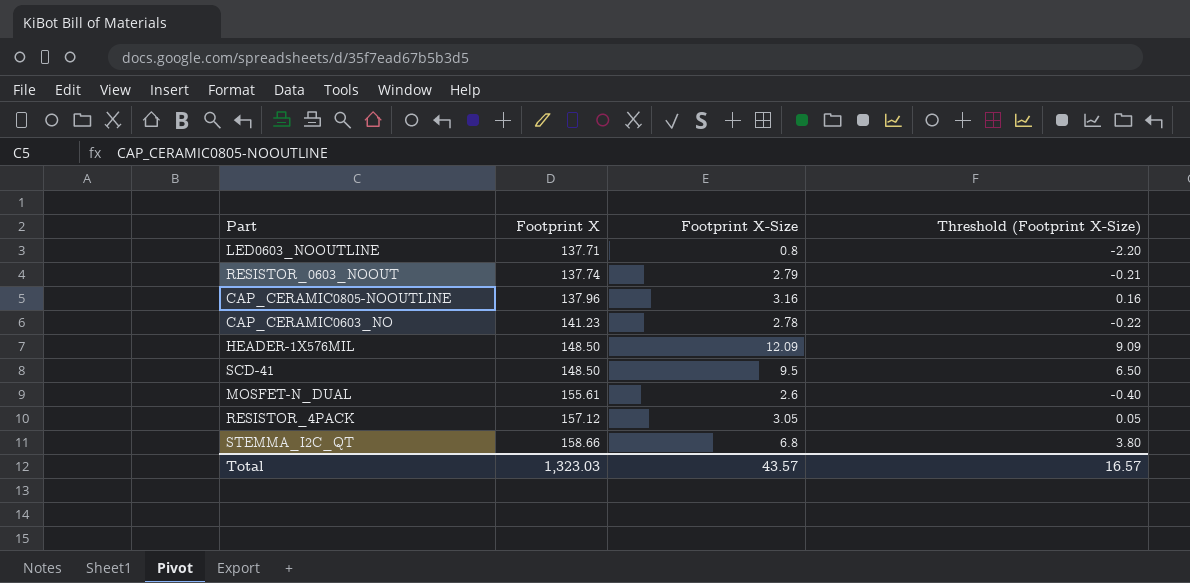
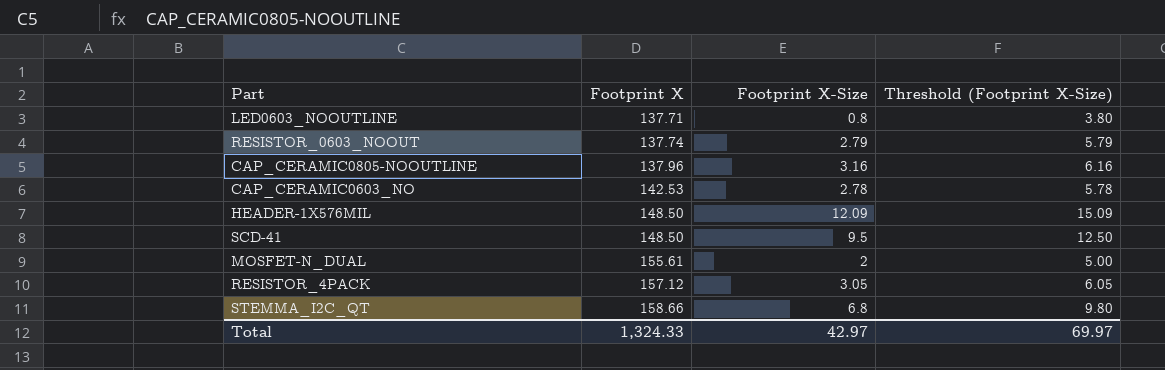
column Threshold (Footprint X-Size) | formula: [Footprint X-Size] - 3 -> [Footprint X-Size] + 3
CAP_CERAMIC0603_NO | Footprint X: 141.23 -> 142.53
MOSFET-N_DUAL | Footprint X-Size: 2.6 -> 2
Total | Footprint X: 1,323.03 -> 1,324.33
Total | Footprint X-Size: 43.57 -> 42.97
Total | Threshold (Footprint X-Size): 16.57 -> 69.97

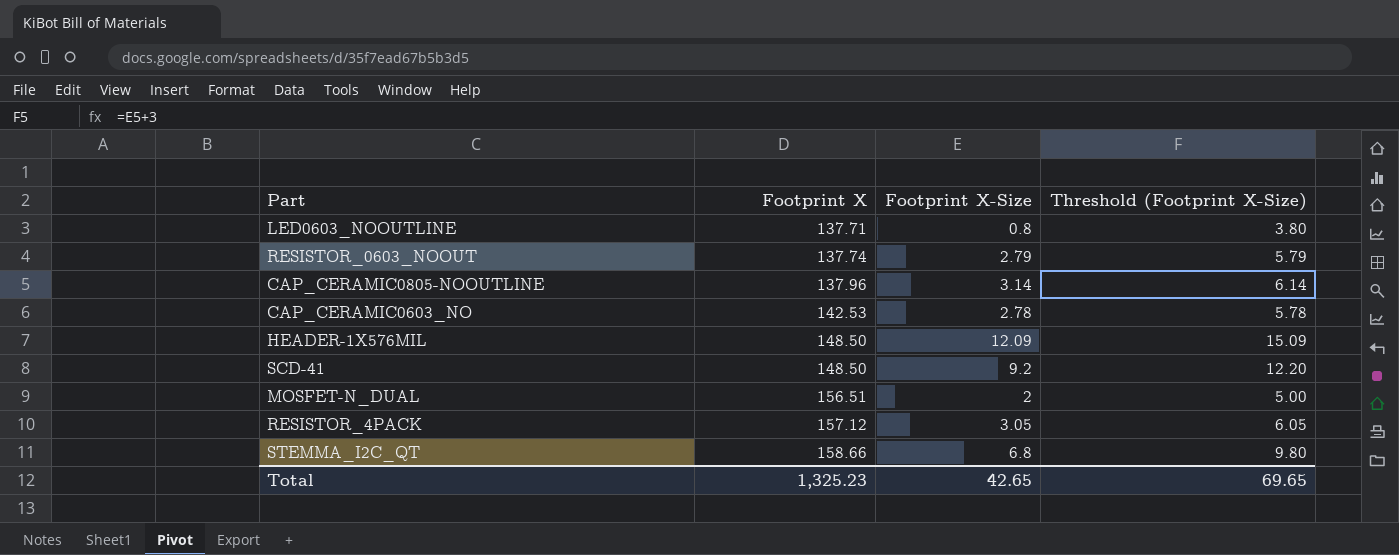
CAP_CERAMIC0805-NOOUTLINE | Footprint X-Size: 3.16 -> 3.14
CAP_CERAMIC0805-NOOUTLINE | Threshold (Footprint X-Size): 6.16 -> 6.14
SCD-41 | Footprint X-Size: 9.5 -> 9.2
SCD-41 | Threshold (Footprint X-Size): 12.50 -> 12.20
MOSFET-N_DUAL | Footprint X: 155.61 -> 156.51
Total | Footprint X: 1,324.33 -> 1,325.23
Total | Footprint X-Size: 42.97 -> 42.65
Total | Threshold (Footprint X-Size): 69.97 -> 69.65

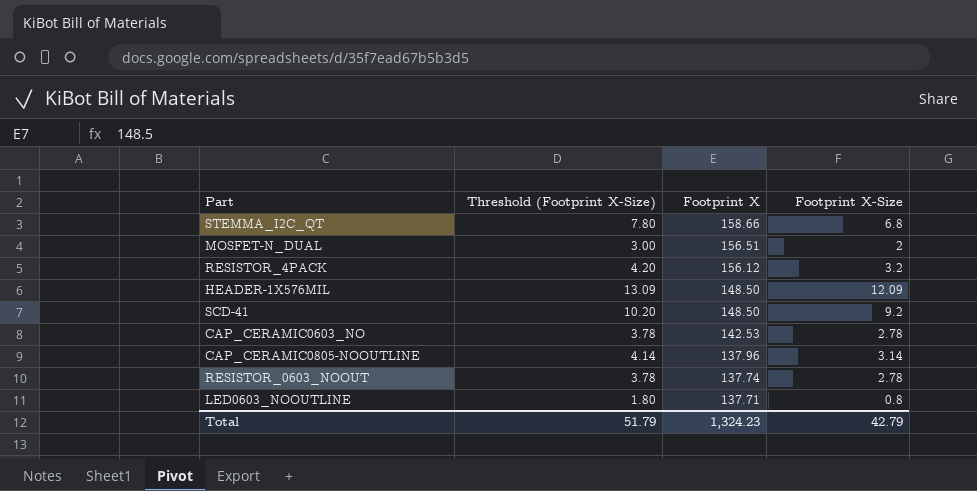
row order: Footprint X ascending -> Footprint X descending
column Threshold (Footprint X-Size) | formula: [Footprint X-Size] + 3 -> [Footprint X-Size] + 1
column Threshold (Footprint X-Size) | position: 4 -> 2
RESISTOR_4PACK | Footprint X: 157.12 -> 156.12
RESISTOR_4PACK | Footprint X-Size: 3.05 -> 3.2
RESISTOR_0603_NOOUT | Footprint X-Size: 2.79 -> 2.78
Total | Threshold (Footprint X-Size): 69.65 -> 51.79
Total | Footprint X: 1,325.23 -> 1,324.23
Total | Footprint X-Size: 42.65 -> 42.79

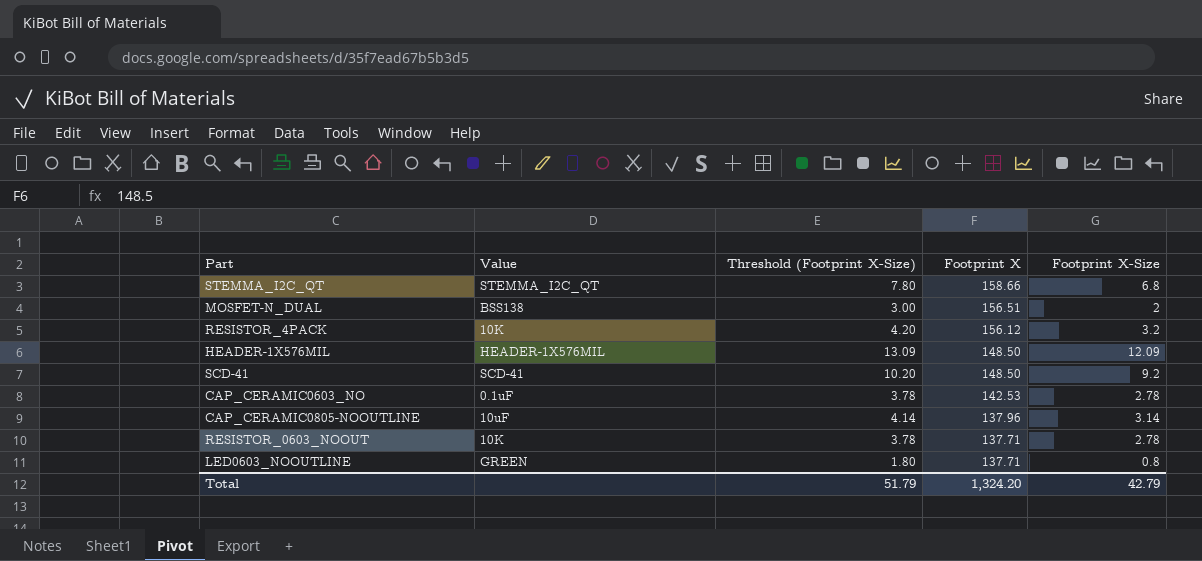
column Value | position: none -> 2
RESISTOR_0603_NOOUT | Footprint X: 137.74 -> 137.71
Total | Footprint X: 1,324.23 -> 1,324.20

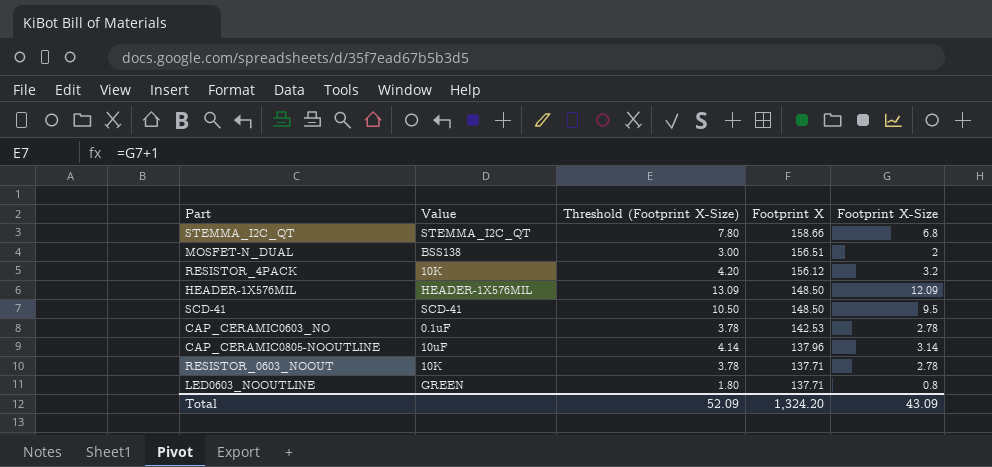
SCD-41 | Threshold (Footprint X-Size): 10.20 -> 10.50
SCD-41 | Footprint X-Size: 9.2 -> 9.5
Total | Threshold (Footprint X-Size): 51.79 -> 52.09
Total | Footprint X-Size: 42.79 -> 43.09

